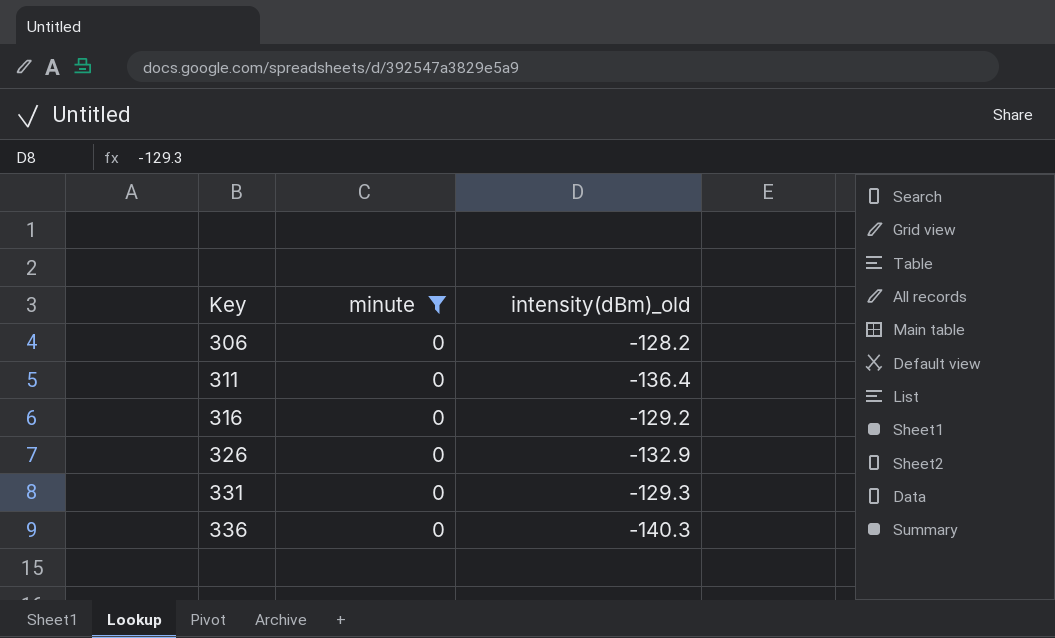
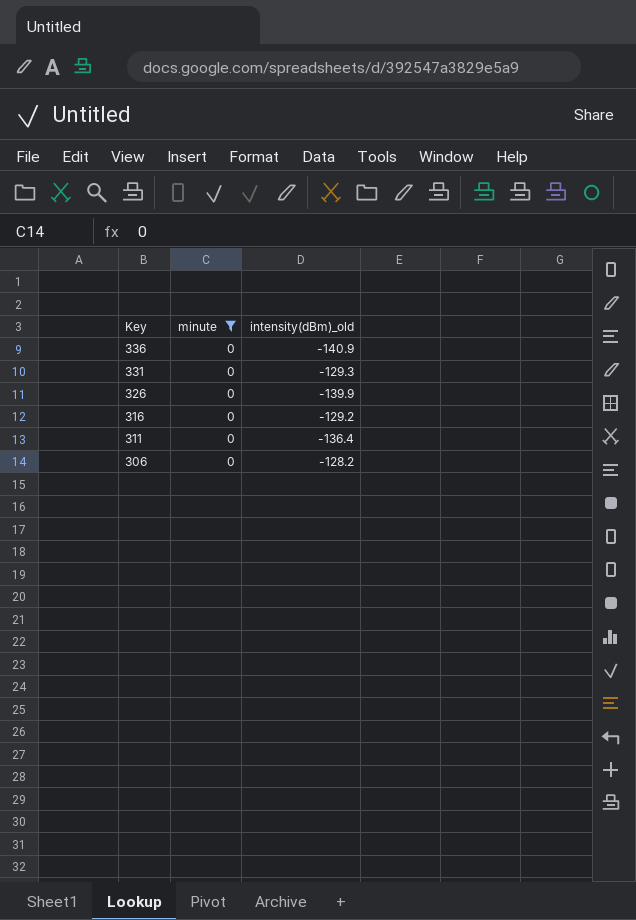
row order: Key ascending -> Key descending
336 | intensity(dBm)_old: -140.3 -> -140.9
326 | intensity(dBm)_old: -132.9 -> -139.9

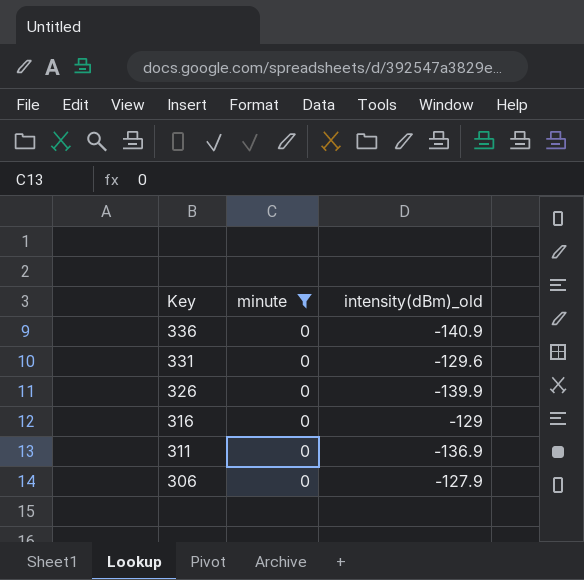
331 | intensity(dBm)_old: -129.3 -> -129.6
316 | intensity(dBm)_old: -129.2 -> -129
311 | intensity(dBm)_old: -136.4 -> -136.9
306 | intensity(dBm)_old: -128.2 -> -127.9

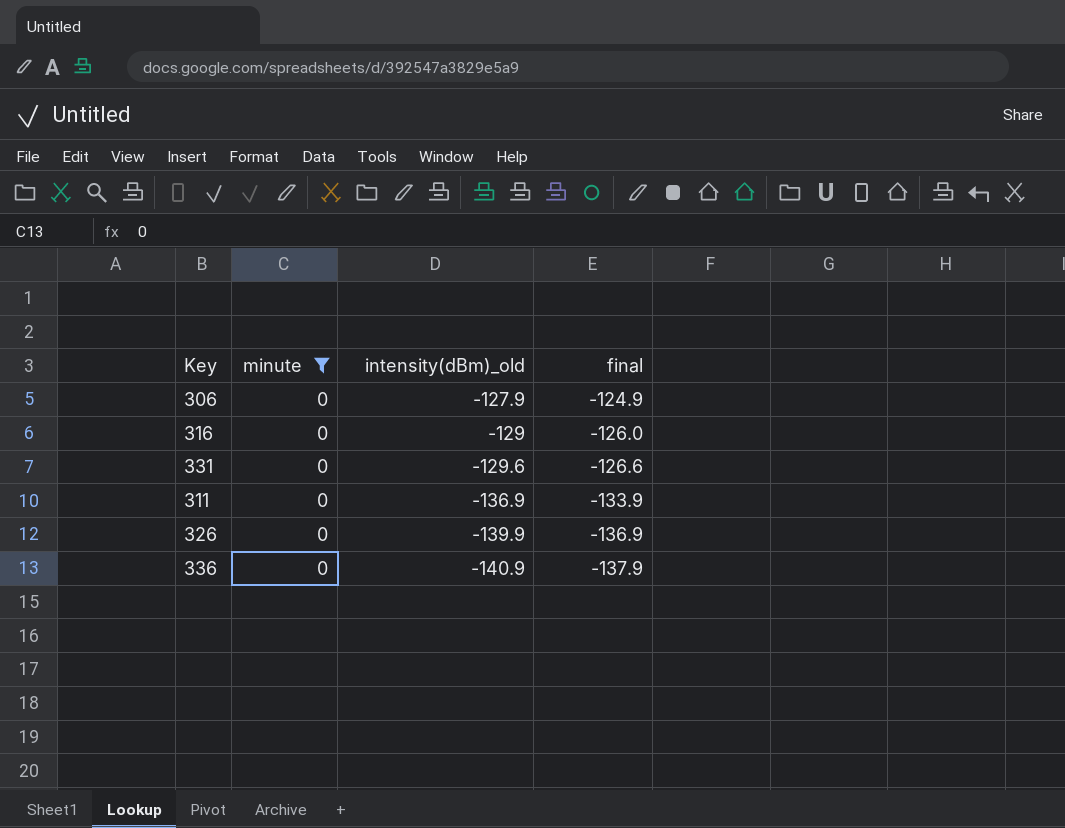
row order: Key descending -> intensity(dBm)_old descending
column final | formula: none -> [intensity(dBm)_old] + 3

